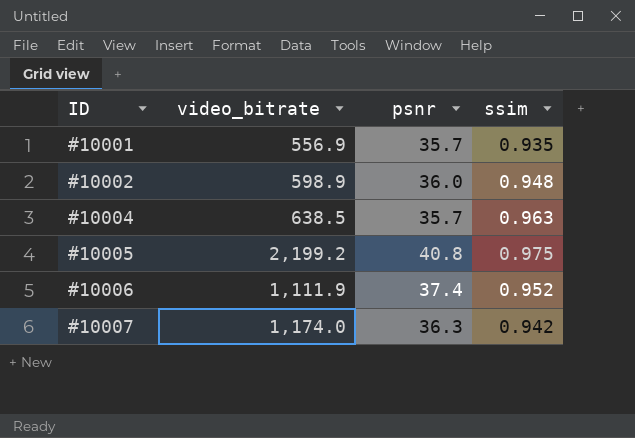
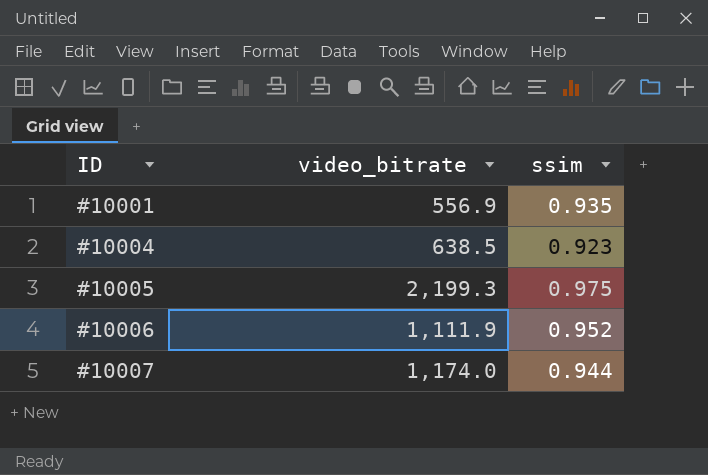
column psnr | position: 3 -> none
row #10002: 598.9 | 36.0 | 0.948 -> none
#10004 | ssim: 0.963 -> 0.923
#10005 | video_bitrate: 2,199.2 -> 2,199.3
#10007 | ssim: 0.942 -> 0.944

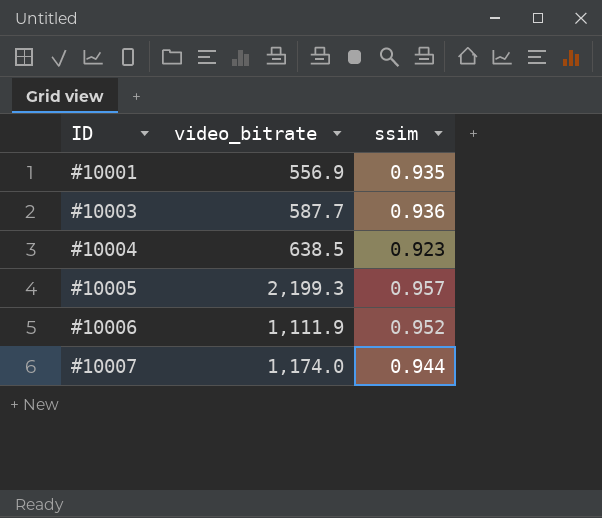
row #10003: none -> 587.7 | 0.936
#10005 | ssim: 0.975 -> 0.957

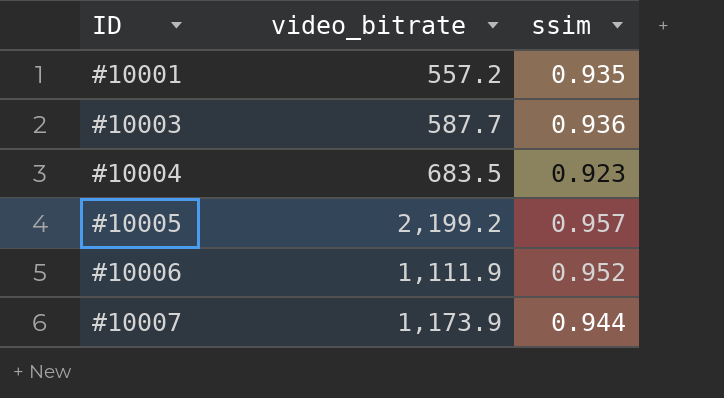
#10001 | video_bitrate: 556.9 -> 557.2
#10004 | video_bitrate: 638.5 -> 683.5
#10005 | video_bitrate: 2,199.3 -> 2,199.2
#10007 | video_bitrate: 1,174.0 -> 1,173.9

